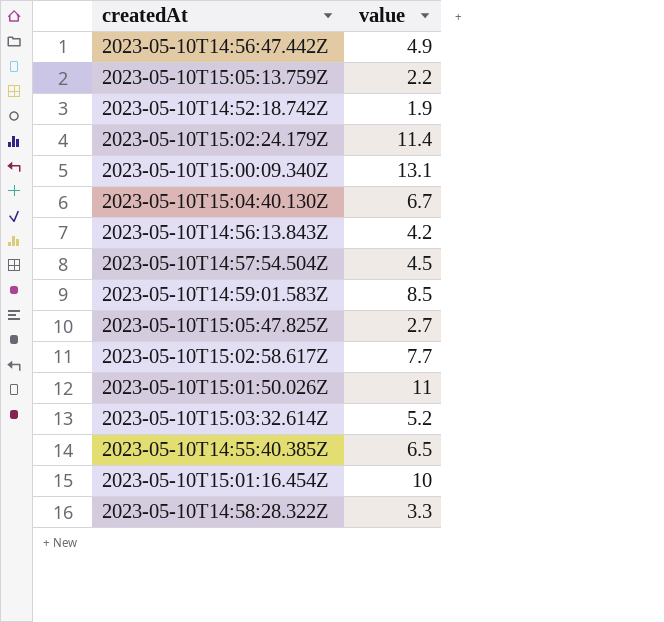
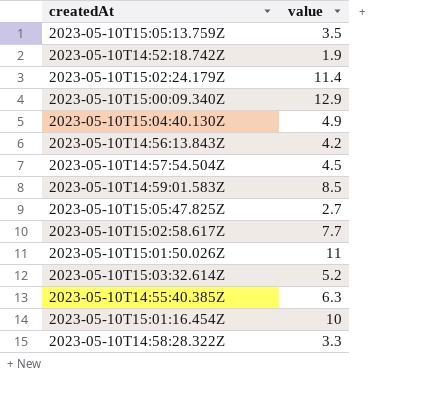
row 2023-05-10T14:56:47.442Z: 4.9 -> none
2023-05-10T15:05:13.759Z | value: 2.2 -> 3.5
2023-05-10T15:00:09.340Z | value: 13.1 -> 12.9
2023-05-10T15:04:40.130Z | value: 6.7 -> 4.9
2023-05-10T14:55:40.385Z | value: 6.5 -> 6.3

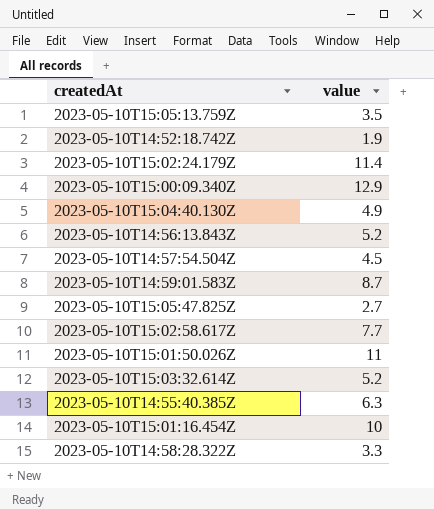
2023-05-10T14:56:13.843Z | value: 4.2 -> 5.2
2023-05-10T14:59:01.583Z | value: 8.5 -> 8.7

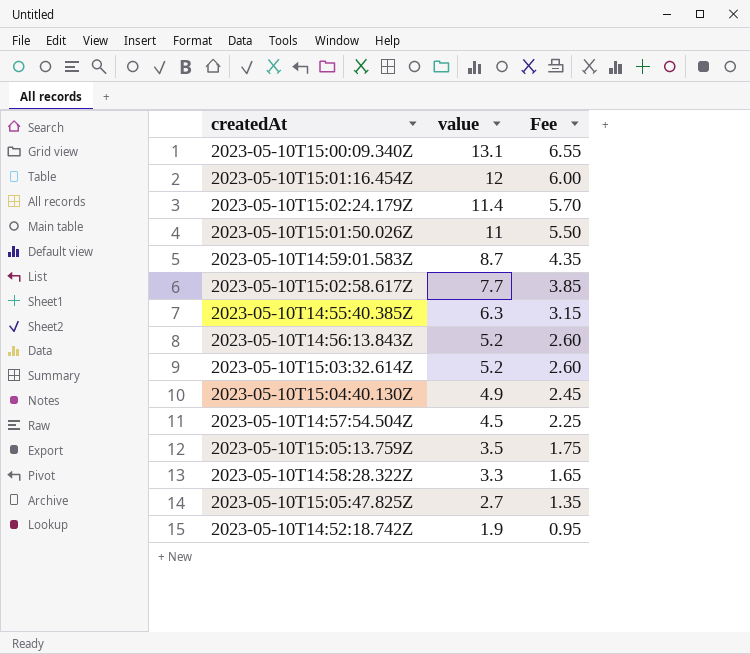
row order: none -> value descending
column Fee | formula: none -> [value] * 0.5
2023-05-10T15:00:09.340Z | value: 12.9 -> 13.1
2023-05-10T15:01:16.454Z | value: 10 -> 12

